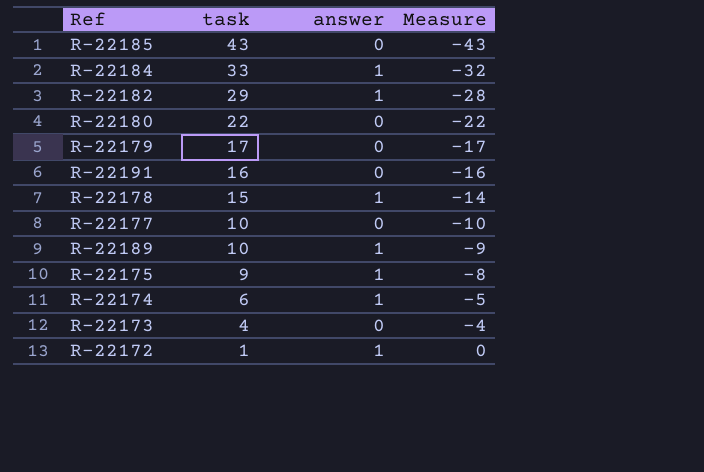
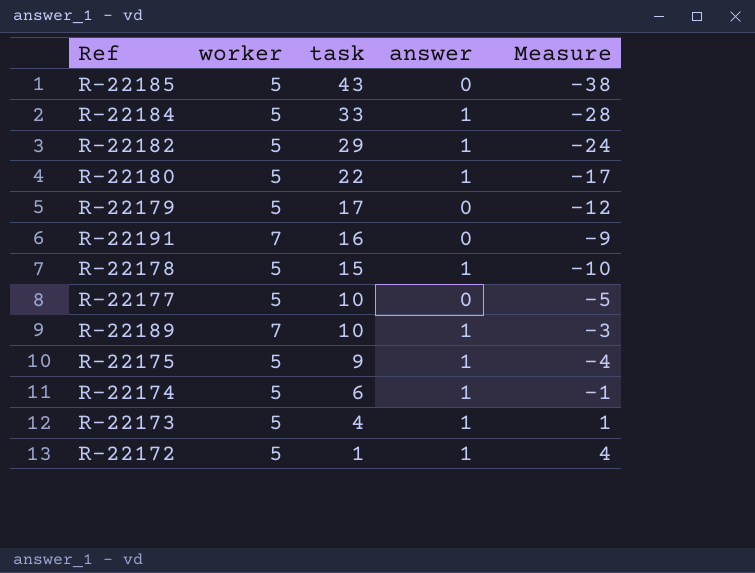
column worker | position: none -> 2
column Measure | formula: [answer] - [task] -> [worker] - [task]
R-22180 | answer: 0 -> 1
R-22173 | answer: 0 -> 1

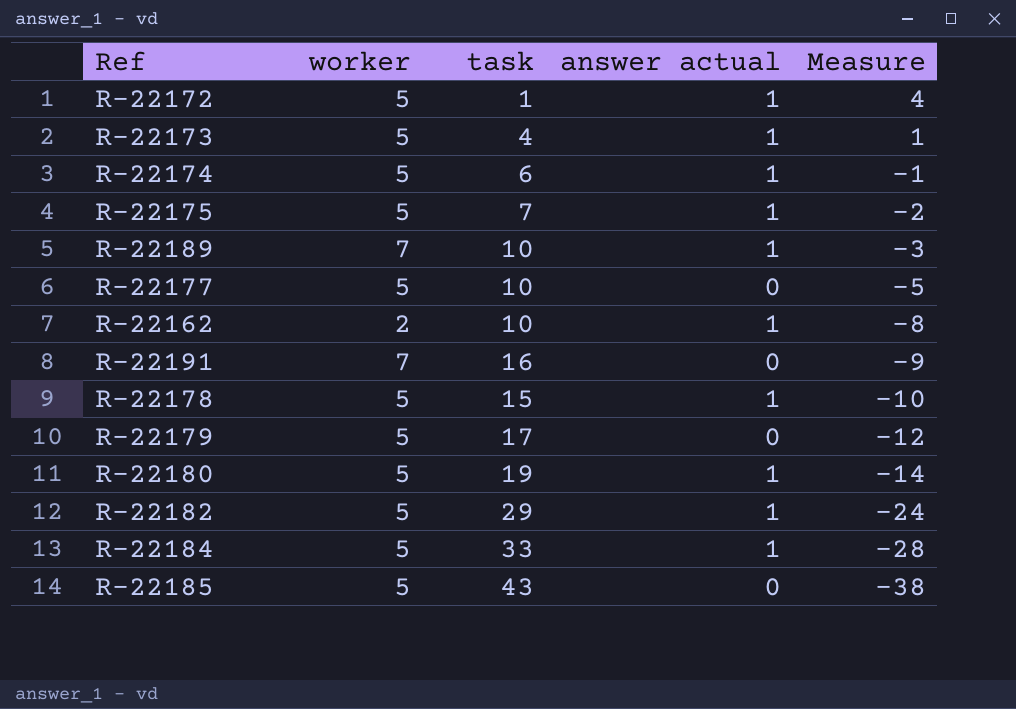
row order: task descending -> Measure descending
column name: answer -> answer actual
R-22175 | task: 9 -> 7
R-22175 | Measure: -4 -> -2
row R-22162: none -> 2 | 10 | 1 | -8
R-22180 | task: 22 -> 19
R-22180 | Measure: -17 -> -14

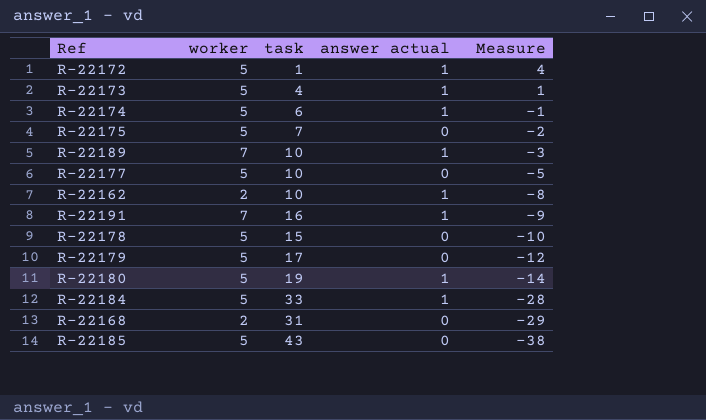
row R-22182: 5 | 29 | 1 | -24 -> none
R-22175 | answer actual: 1 -> 0
R-22191 | answer actual: 0 -> 1
R-22178 | answer actual: 1 -> 0
row R-22168: none -> 2 | 31 | 0 | -29

